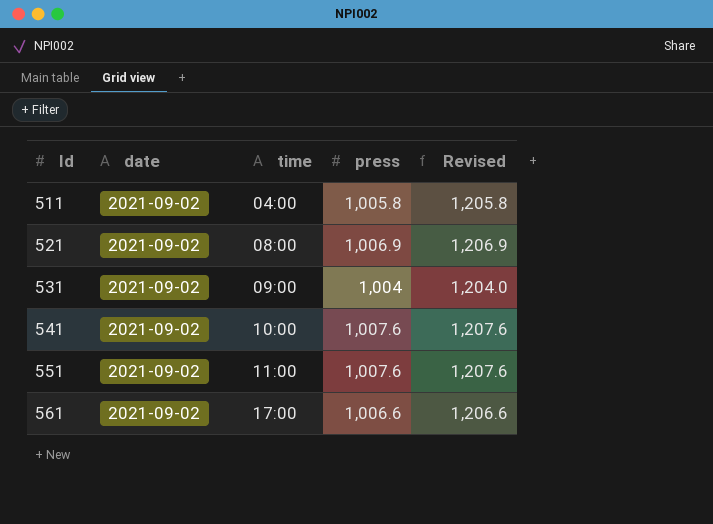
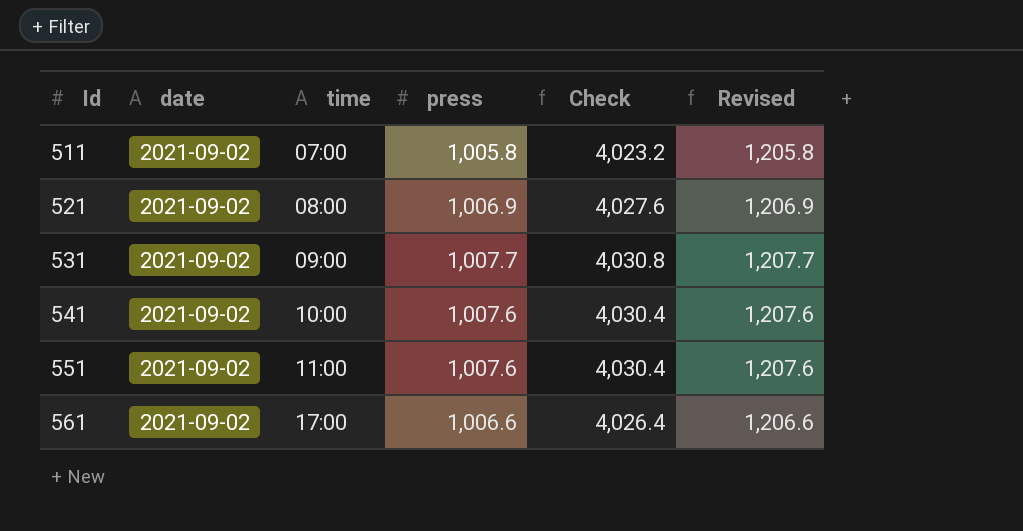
column Check | formula: none -> [press] * 4
511 | time: 04:00 -> 07:00
531 | press: 1,004 -> 1,007.7
531 | Revised: 1,204.0 -> 1,207.7

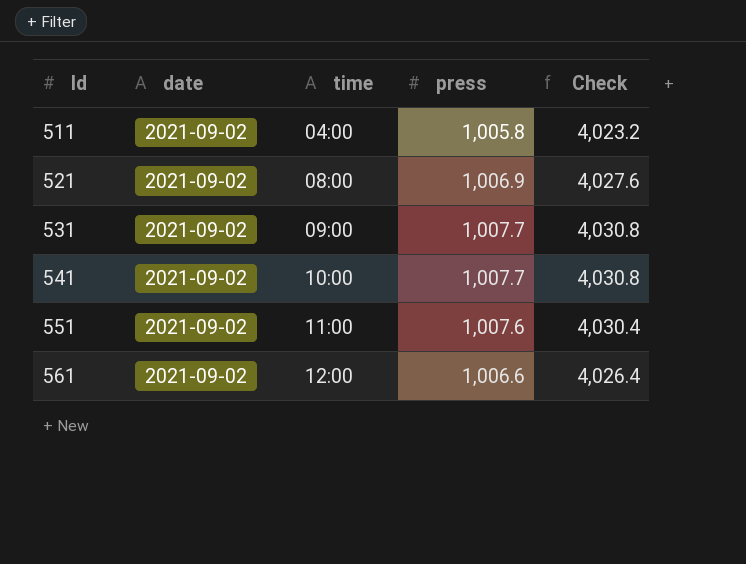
column Revised | formula: [press] + 200 -> none
511 | time: 07:00 -> 04:00
541 | press: 1,007.6 -> 1,007.7
541 | Check: 4,030.4 -> 4,030.8
561 | time: 17:00 -> 12:00

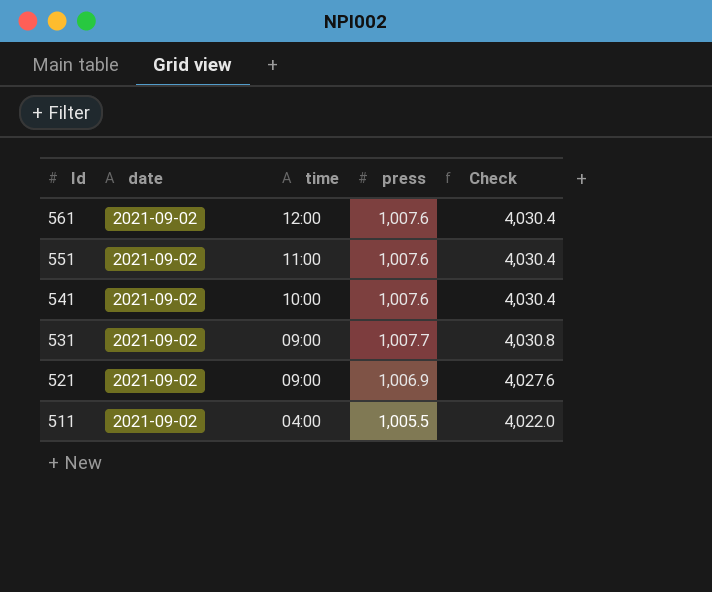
row order: Id ascending -> Id descending
561 | press: 1,006.6 -> 1,007.6
561 | Check: 4,026.4 -> 4,030.4
541 | press: 1,007.7 -> 1,007.6
541 | Check: 4,030.8 -> 4,030.4
521 | time: 08:00 -> 09:00
511 | press: 1,005.8 -> 1,005.5
511 | Check: 4,023.2 -> 4,022.0

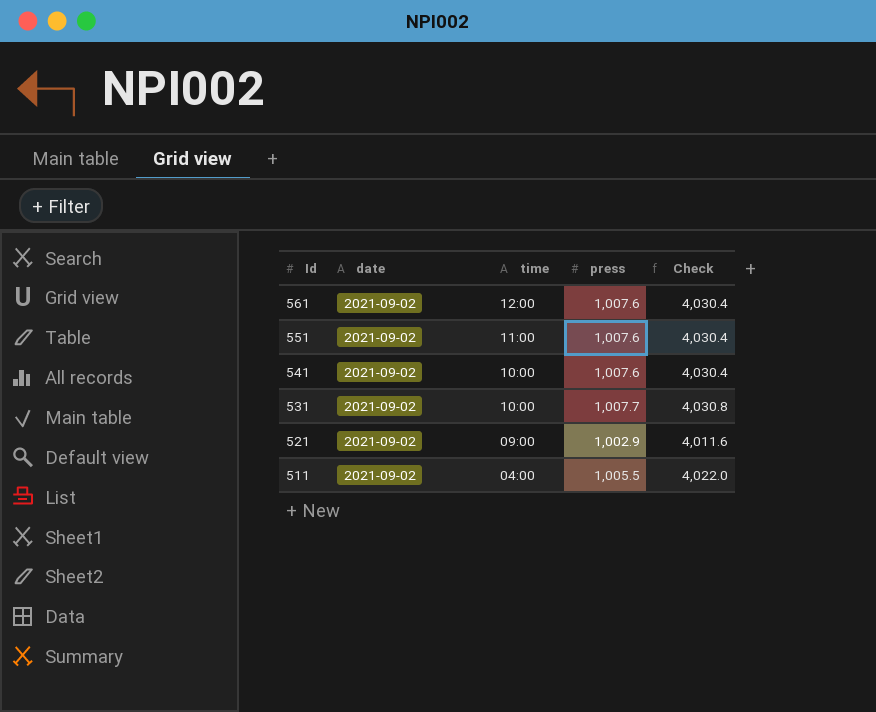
531 | time: 09:00 -> 10:00
521 | press: 1,006.9 -> 1,002.9
521 | Check: 4,027.6 -> 4,011.6

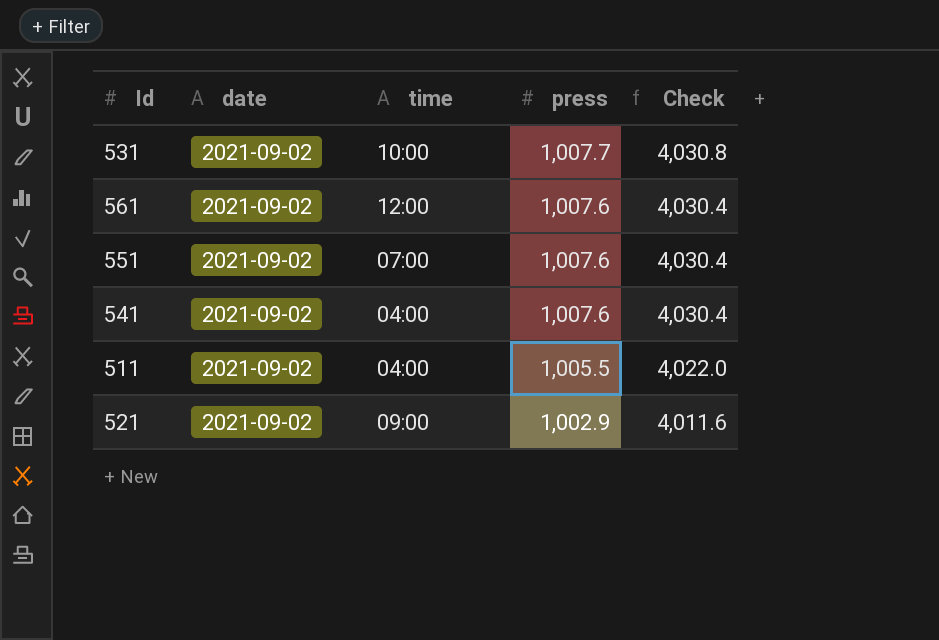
row order: Id descending -> press descending
551 | time: 11:00 -> 07:00
541 | time: 10:00 -> 04:00

